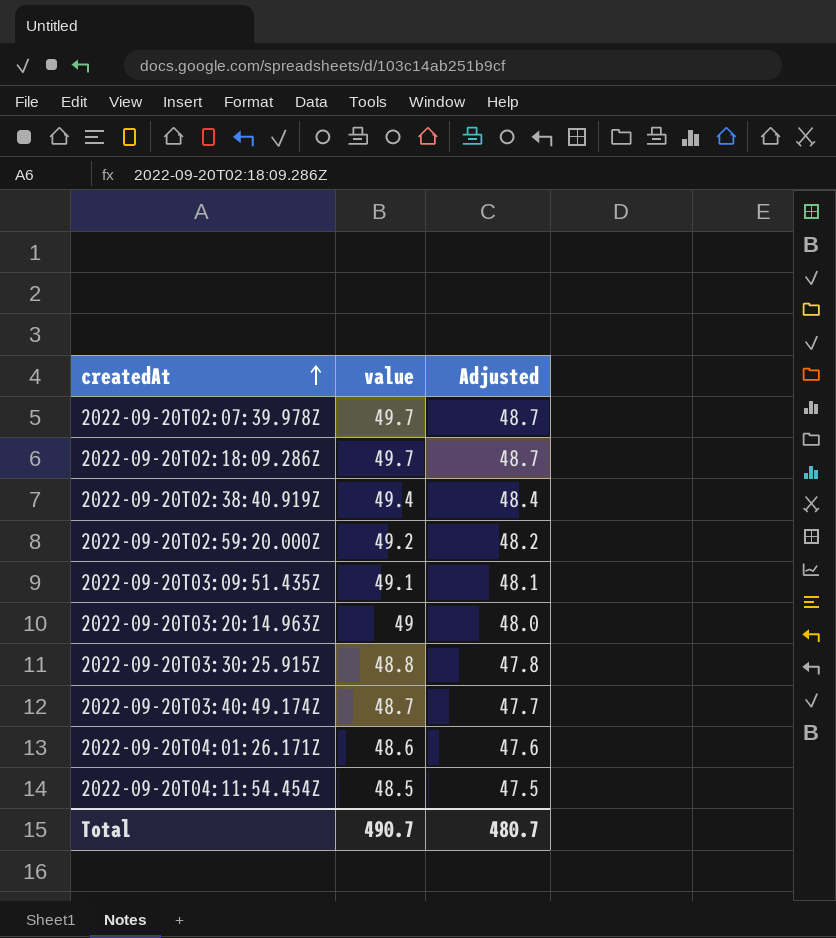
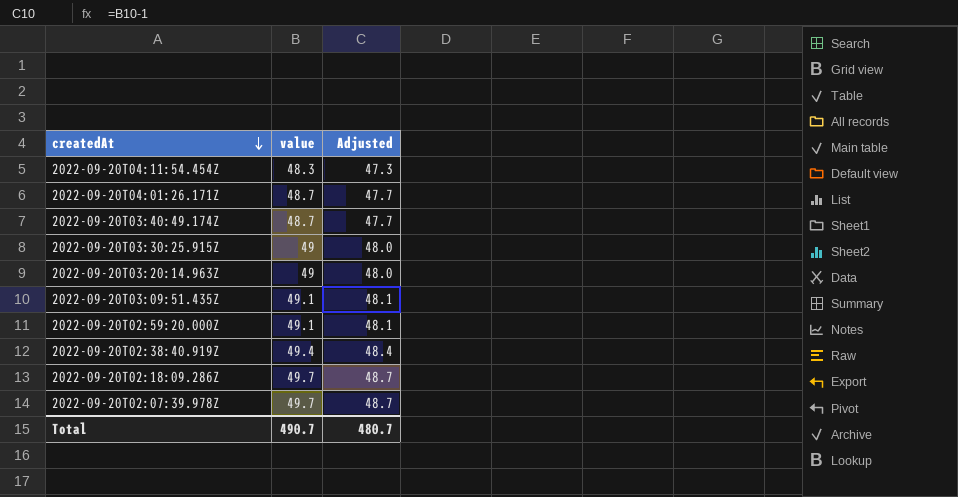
row order: createdAt ascending -> createdAt descending
2022-09-20T04:11:54.454Z | value: 48.5 -> 48.3
2022-09-20T04:11:54.454Z | Adjusted: 47.5 -> 47.3
2022-09-20T04:01:26.171Z | value: 48.6 -> 48.7
2022-09-20T04:01:26.171Z | Adjusted: 47.6 -> 47.7
2022-09-20T03:30:25.915Z | value: 48.8 -> 49
2022-09-20T03:30:25.915Z | Adjusted: 47.8 -> 48.0
2022-09-20T02:59:20.000Z | value: 49.2 -> 49.1
2022-09-20T02:59:20.000Z | Adjusted: 48.2 -> 48.1

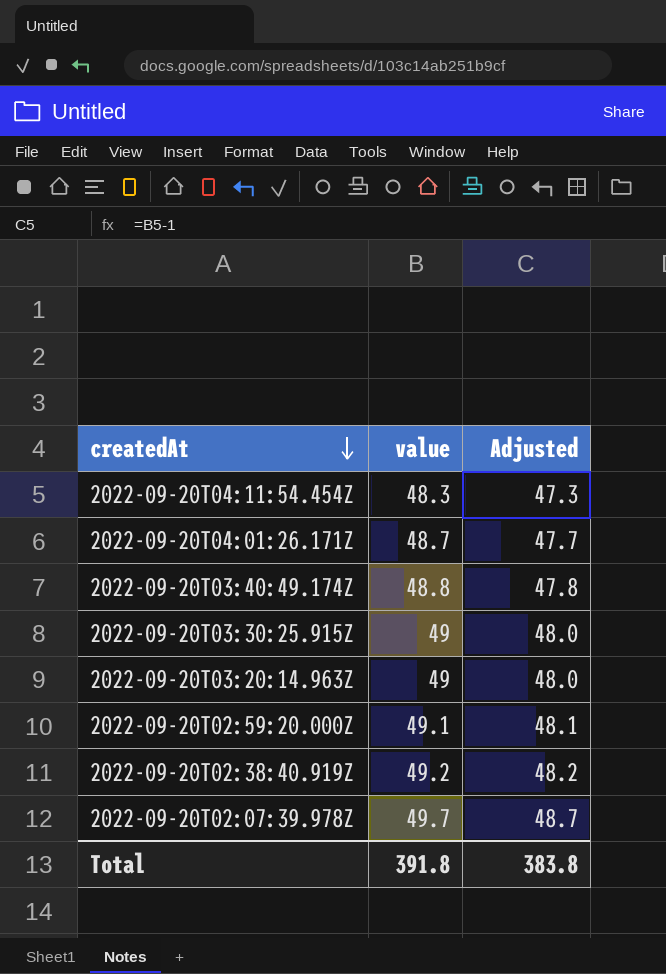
row 2022-09-20T03:09:51.435Z: 49.1 | 48.1 -> none
row 2022-09-20T02:18:09.286Z: 49.7 | 48.7 -> none
2022-09-20T03:40:49.174Z | value: 48.7 -> 48.8
2022-09-20T03:40:49.174Z | Adjusted: 47.7 -> 47.8
2022-09-20T02:38:40.919Z | value: 49.4 -> 49.2
2022-09-20T02:38:40.919Z | Adjusted: 48.4 -> 48.2
Total | value: 490.7 -> 391.8
Total | Adjusted: 480.7 -> 383.8

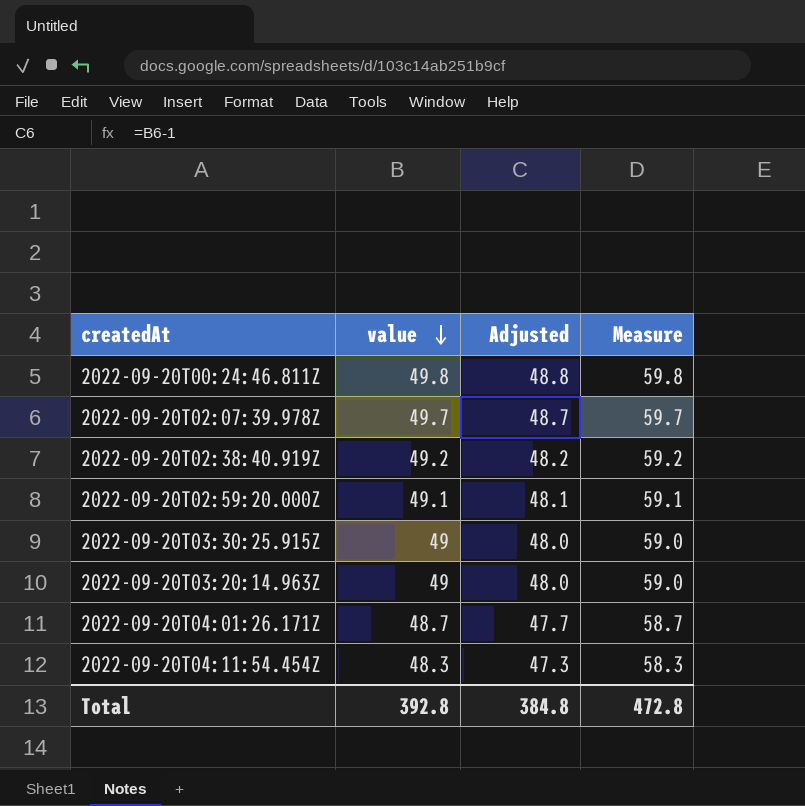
row order: createdAt descending -> value descending
column Measure | formula: none -> [value] + 10
row 2022-09-20T03:40:49.174Z: 48.8 | 47.8 -> none
row 2022-09-20T00:24:46.811Z: none -> 49.8 | 48.8 | 59.8
Total | value: 391.8 -> 392.8
Total | Adjusted: 383.8 -> 384.8

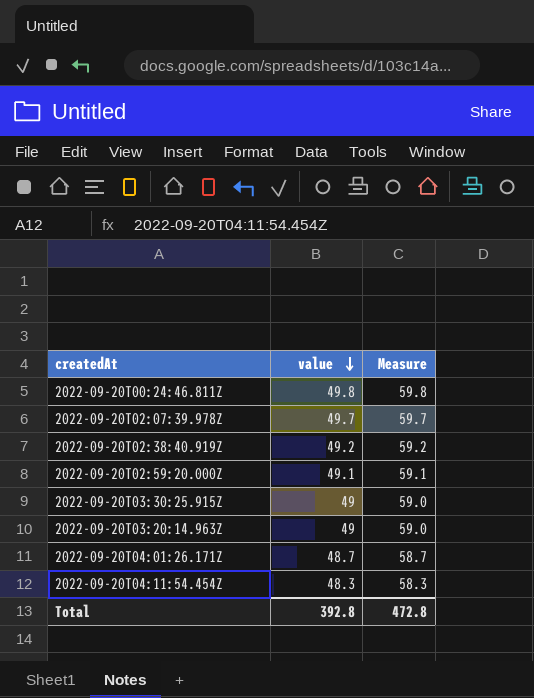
column Adjusted | formula: [value] - 1 -> none

